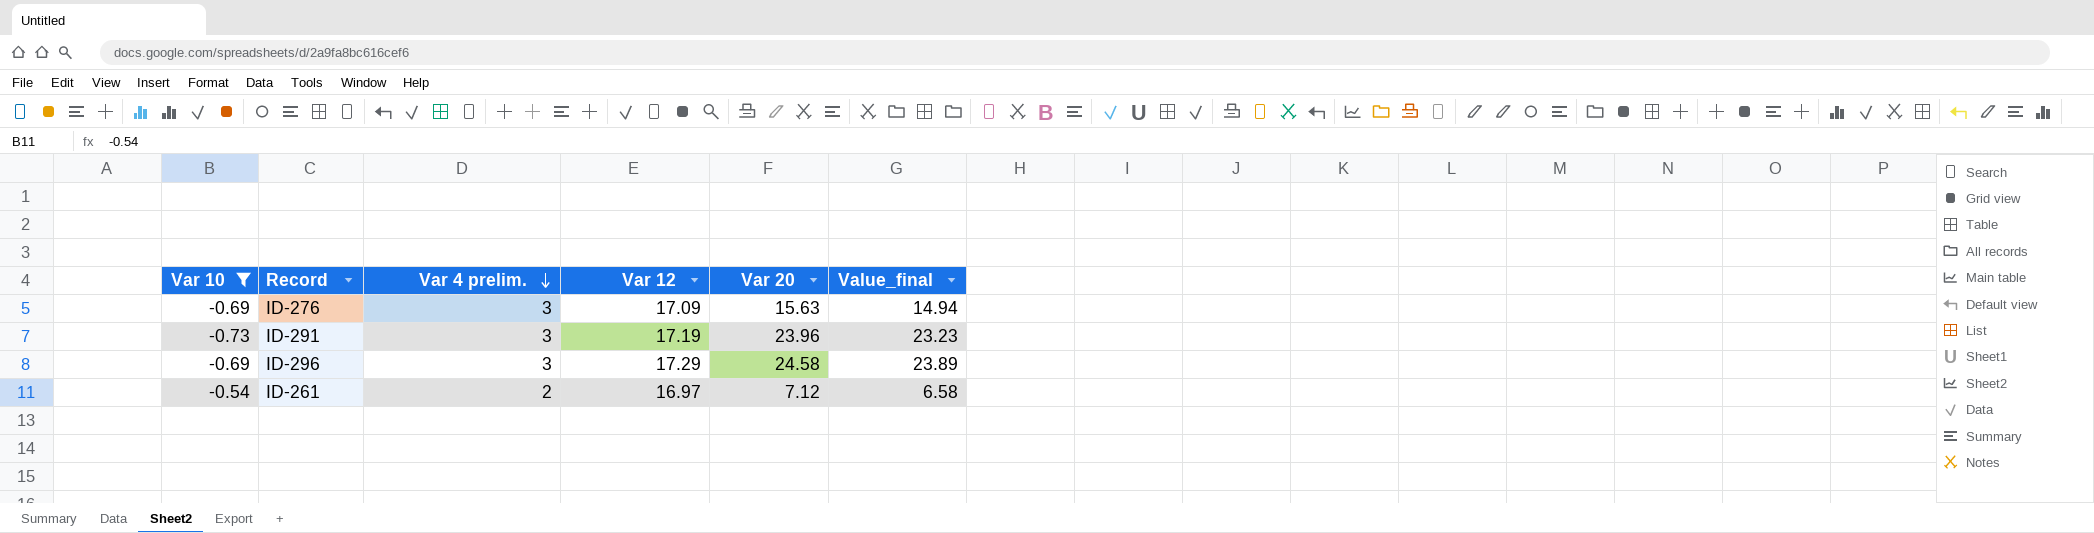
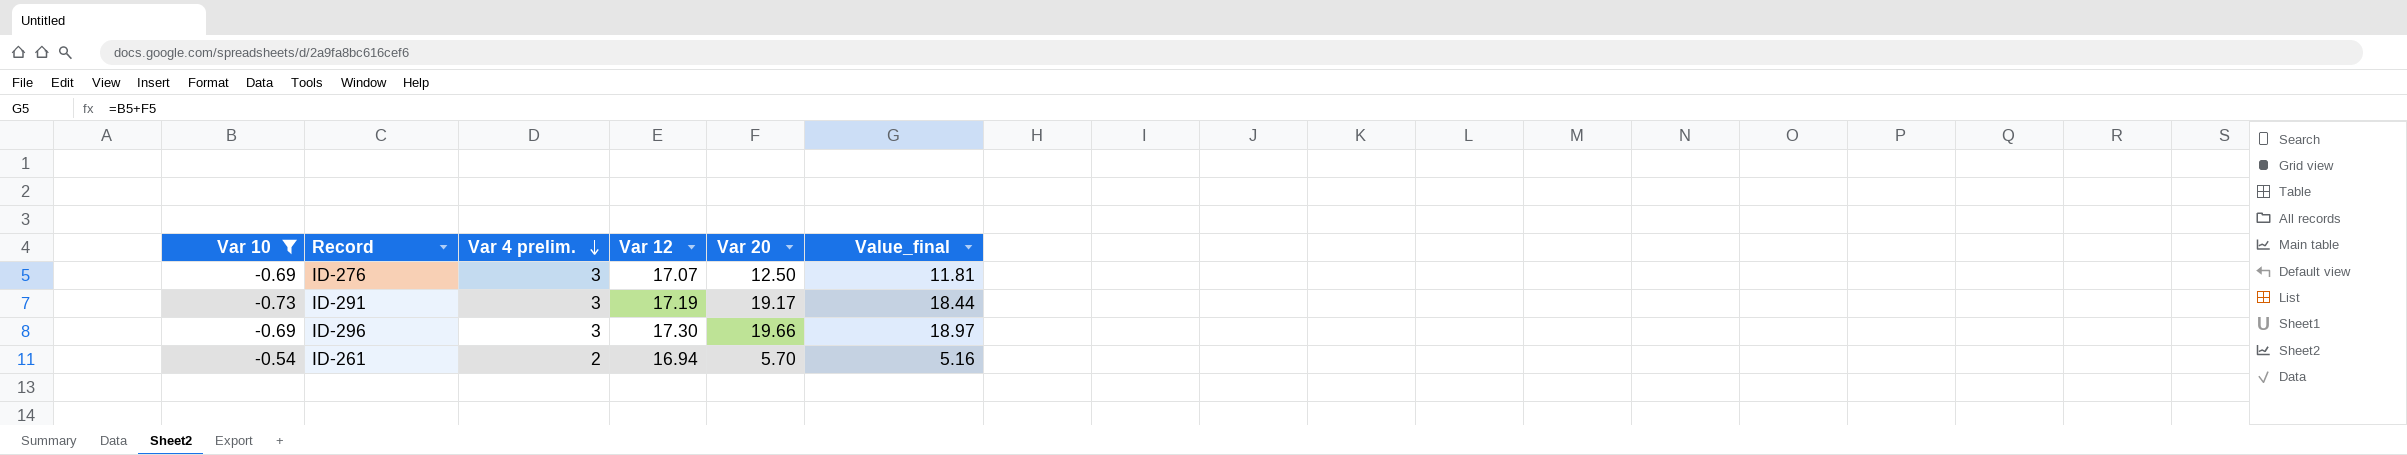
ID-276 | Var 12: 17.09 -> 17.07
ID-276 | Var 20: 15.63 -> 12.50
ID-276 | Value_final: 14.94 -> 11.81
ID-291 | Var 20: 23.96 -> 19.17
ID-291 | Value_final: 23.23 -> 18.44
ID-296 | Var 12: 17.29 -> 17.30
ID-296 | Var 20: 24.58 -> 19.66
ID-296 | Value_final: 23.89 -> 18.97
ID-261 | Var 12: 16.97 -> 16.94
ID-261 | Var 20: 7.12 -> 5.70
ID-261 | Value_final: 6.58 -> 5.16

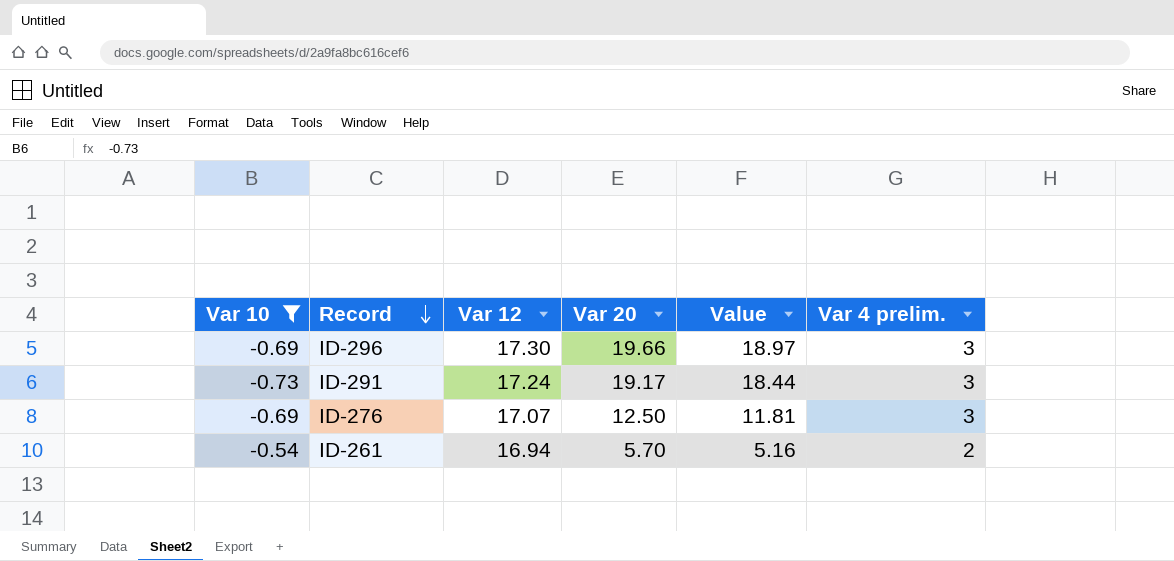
row order: Var 4 prelim. descending -> Record descending
column name: Value_final -> Value
column Var 4 prelim. | position: 3 -> 6
ID-291 | Var 12: 17.19 -> 17.24

